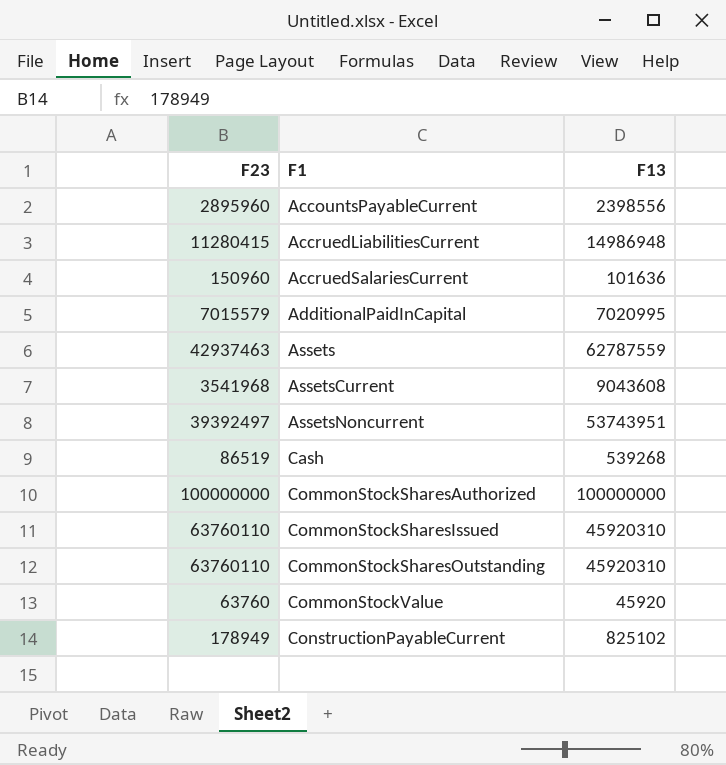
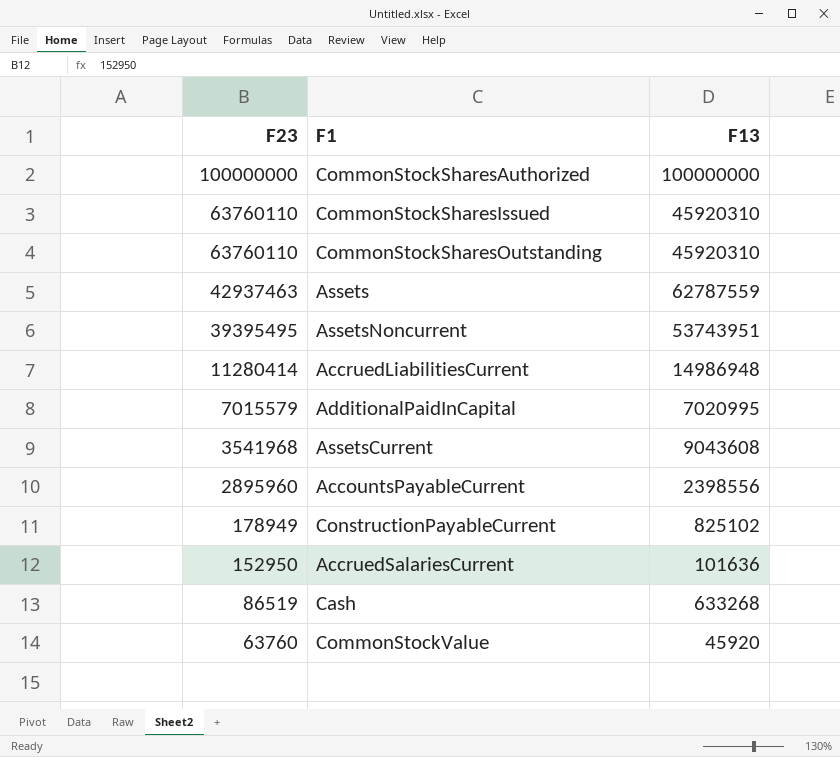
row order: F1 ascending -> F23 descending
AssetsNoncurrent | F23: 39392497 -> 39395495
AccruedLiabilitiesCurrent | F23: 11280415 -> 11280414
AccruedSalariesCurrent | F23: 150960 -> 152950
Cash | F13: 539268 -> 633268

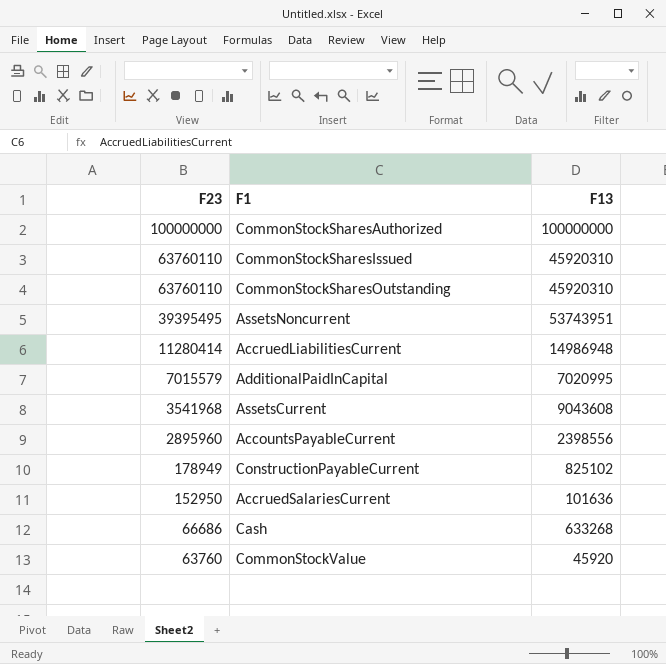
row Assets: 42937463 | 62787559 -> none
Cash | F23: 86519 -> 66686

